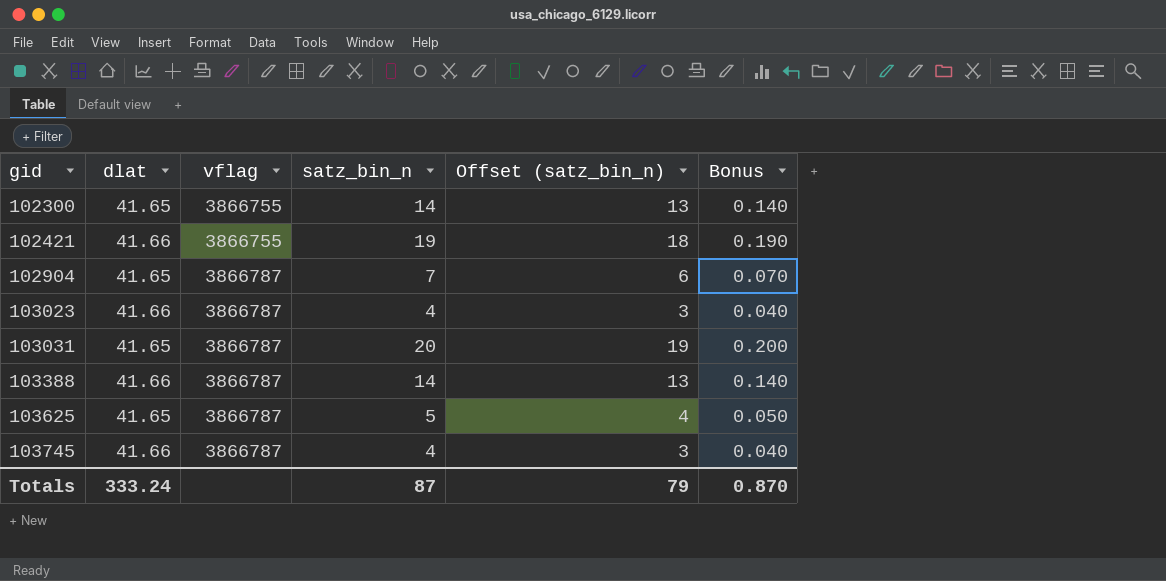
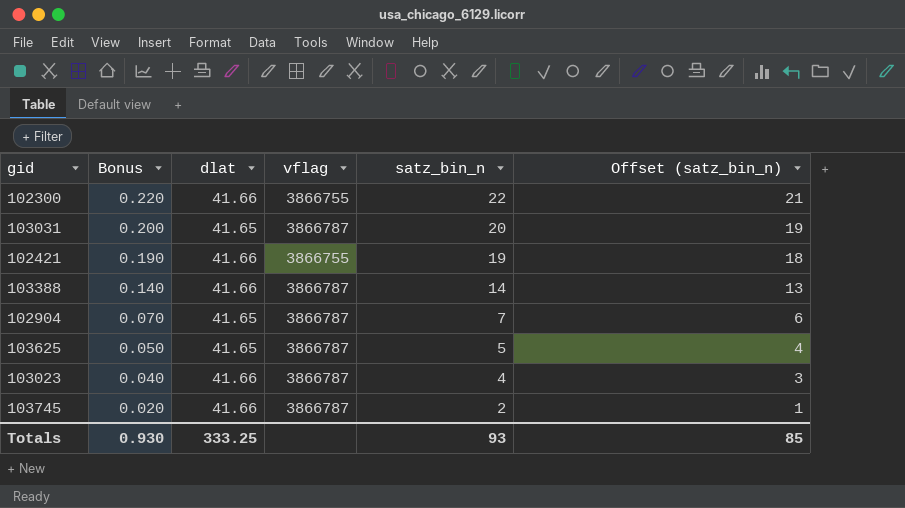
row order: gid ascending -> Bonus descending
column Bonus | position: 6 -> 2
102300 | Bonus: 0.140 -> 0.220
102300 | dlat: 41.65 -> 41.66
102300 | satz_bin_n: 14 -> 22
102300 | Offset (satz_bin_n): 13 -> 21
103745 | Bonus: 0.040 -> 0.020
103745 | satz_bin_n: 4 -> 2
103745 | Offset (satz_bin_n): 3 -> 1
Totals | Bonus: 0.870 -> 0.930
Totals | dlat: 333.24 -> 333.25
Totals | satz_bin_n: 87 -> 93
Totals | Offset (satz_bin_n): 79 -> 85

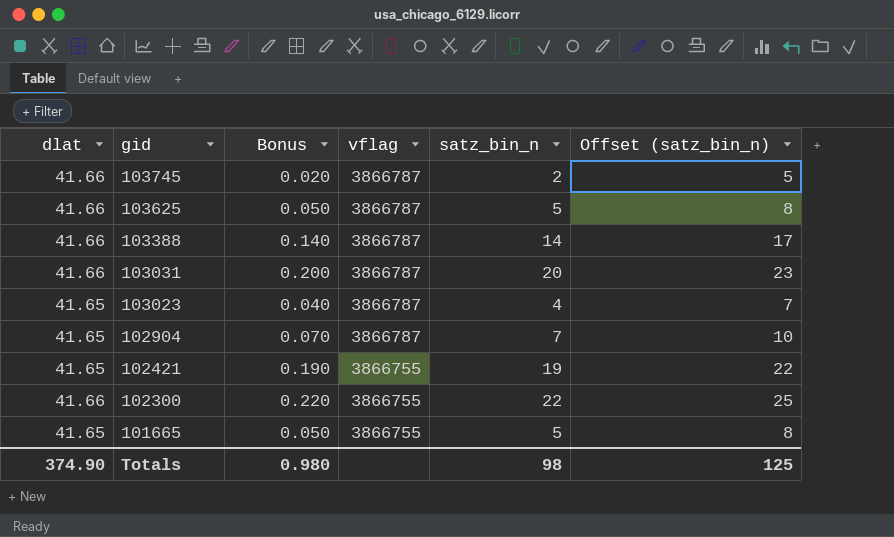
row order: Bonus descending -> gid descending
column dlat | position: 3 -> 1
column Offset (satz_bin_n) | formula: [satz_bin_n] - 1 -> [satz_bin_n] + 3
103625 | dlat: 41.65 -> 41.66
103031 | dlat: 41.65 -> 41.66
103023 | dlat: 41.66 -> 41.65
102421 | dlat: 41.66 -> 41.65
row 101665: none -> 41.65 | 0.050 | 3866755 | 5 | 8
Totals | dlat: 333.25 -> 374.90
Totals | Bonus: 0.930 -> 0.980
Totals | satz_bin_n: 93 -> 98
Totals | Offset (satz_bin_n): 85 -> 125

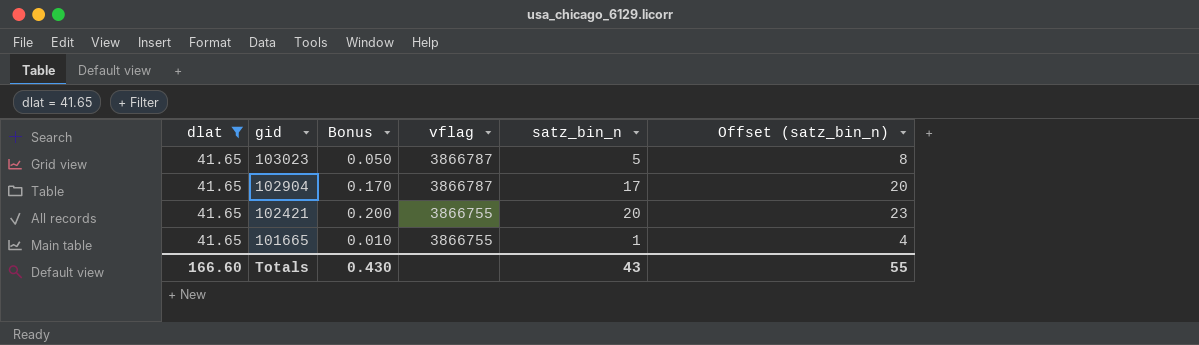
filter: none -> dlat = 41.65
103023 | Bonus: 0.040 -> 0.050
103023 | satz_bin_n: 4 -> 5
103023 | Offset (satz_bin_n): 7 -> 8
102904 | Bonus: 0.070 -> 0.170
102904 | satz_bin_n: 7 -> 17
102904 | Offset (satz_bin_n): 10 -> 20
102421 | Bonus: 0.190 -> 0.200
102421 | satz_bin_n: 19 -> 20
102421 | Offset (satz_bin_n): 22 -> 23
101665 | Bonus: 0.050 -> 0.010
101665 | satz_bin_n: 5 -> 1
101665 | Offset (satz_bin_n): 8 -> 4
Totals | dlat: 374.90 -> 166.60
Totals | Bonus: 0.980 -> 0.430
Totals | satz_bin_n: 98 -> 43
Totals | Offset (satz_bin_n): 125 -> 55

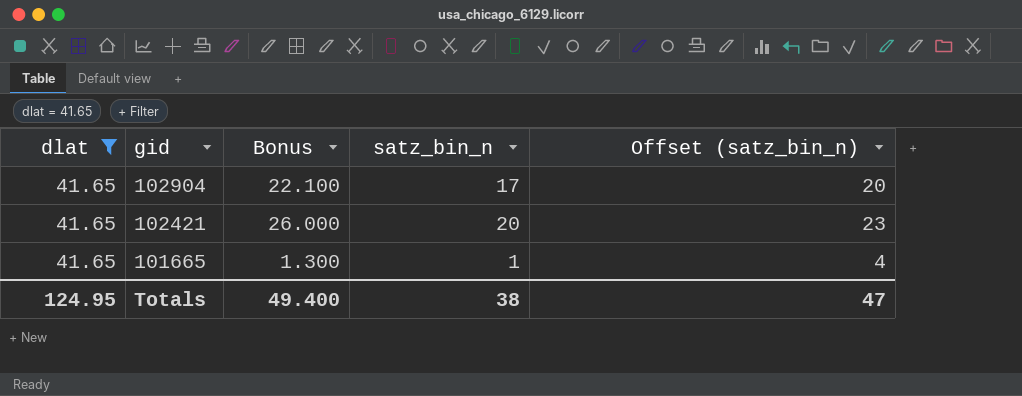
column vflag | position: 4 -> none
column Bonus | formula: [satz_bin_n] * 0.01 -> [satz_bin_n] * 1.3
row 103023: 41.65 | 0.050 | 3866787 | 5 | 8 -> none
Totals | dlat: 166.60 -> 124.95
Totals | Bonus: 0.430 -> 49.400
Totals | satz_bin_n: 43 -> 38
Totals | Offset (satz_bin_n): 55 -> 47

